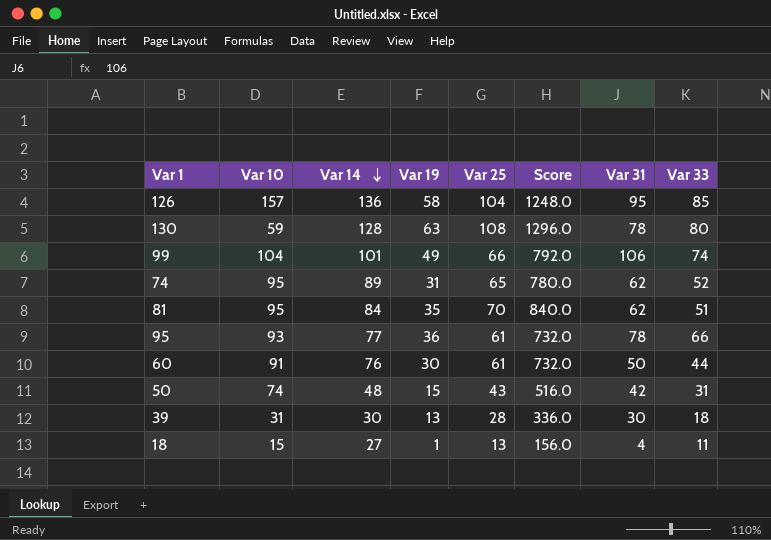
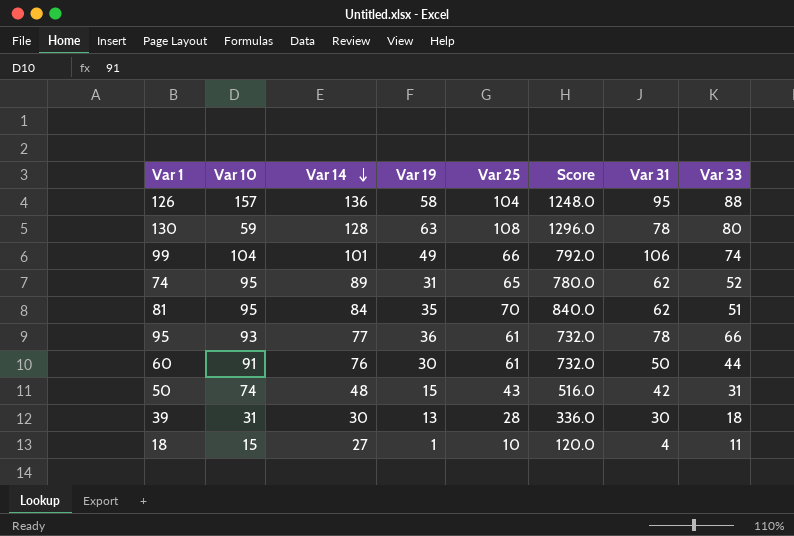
126 | Var 33: 85 -> 88
18 | Var 25: 13 -> 10
18 | Score: 156.0 -> 120.0

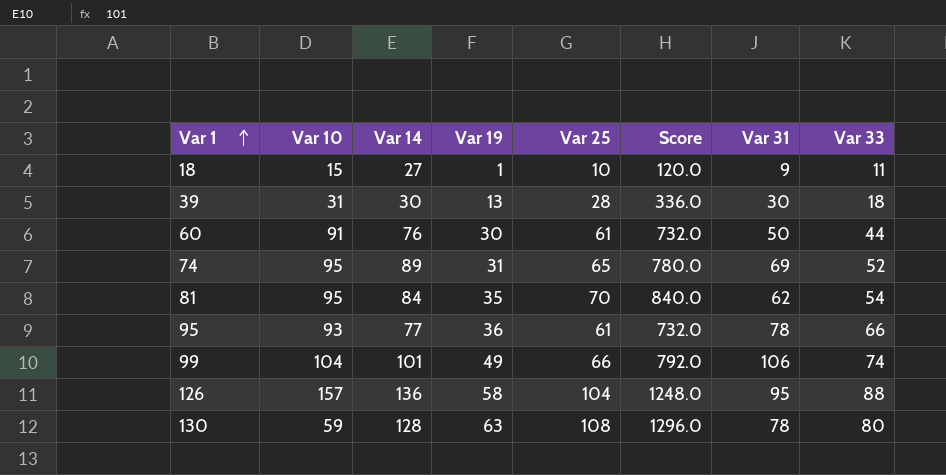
row order: Var 14 descending -> Var 1 ascending
row 50: 74 | 48 | 15 | 43 | 516.0 | 42 | 31 -> none
18 | Var 31: 4 -> 9
74 | Var 31: 62 -> 69
81 | Var 33: 51 -> 54

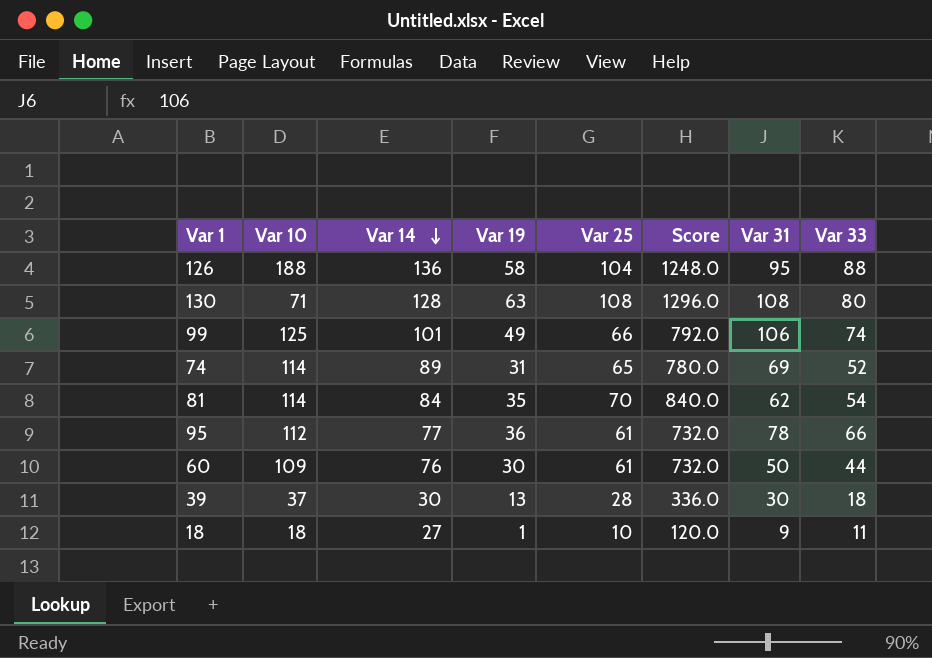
row order: Var 1 ascending -> Var 14 descending
126 | Var 10: 157 -> 188
130 | Var 10: 59 -> 71
130 | Var 31: 78 -> 108
99 | Var 10: 104 -> 125
74 | Var 10: 95 -> 114
81 | Var 10: 95 -> 114
95 | Var 10: 93 -> 112
60 | Var 10: 91 -> 109
39 | Var 10: 31 -> 37
18 | Var 10: 15 -> 18

